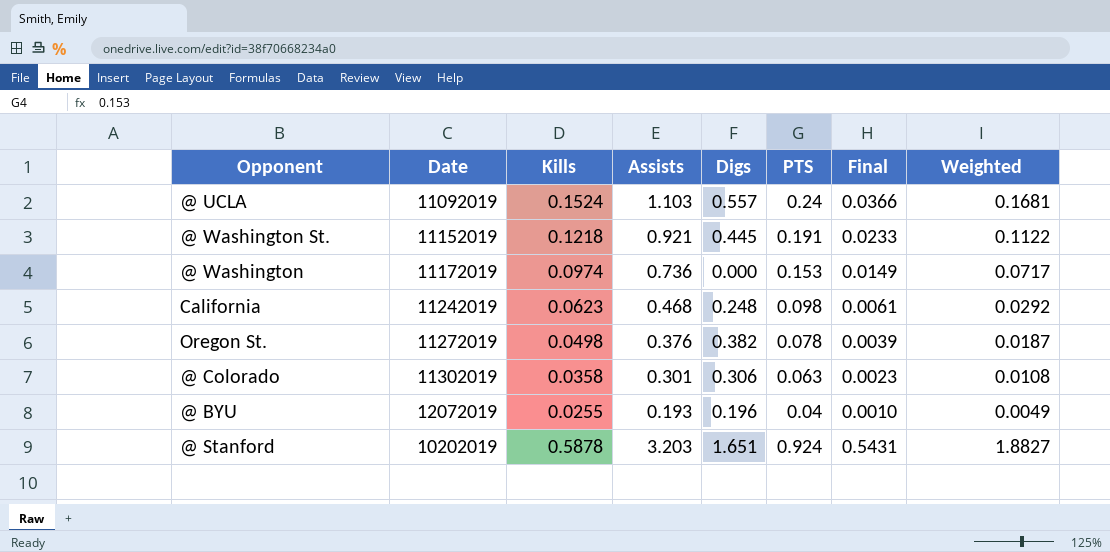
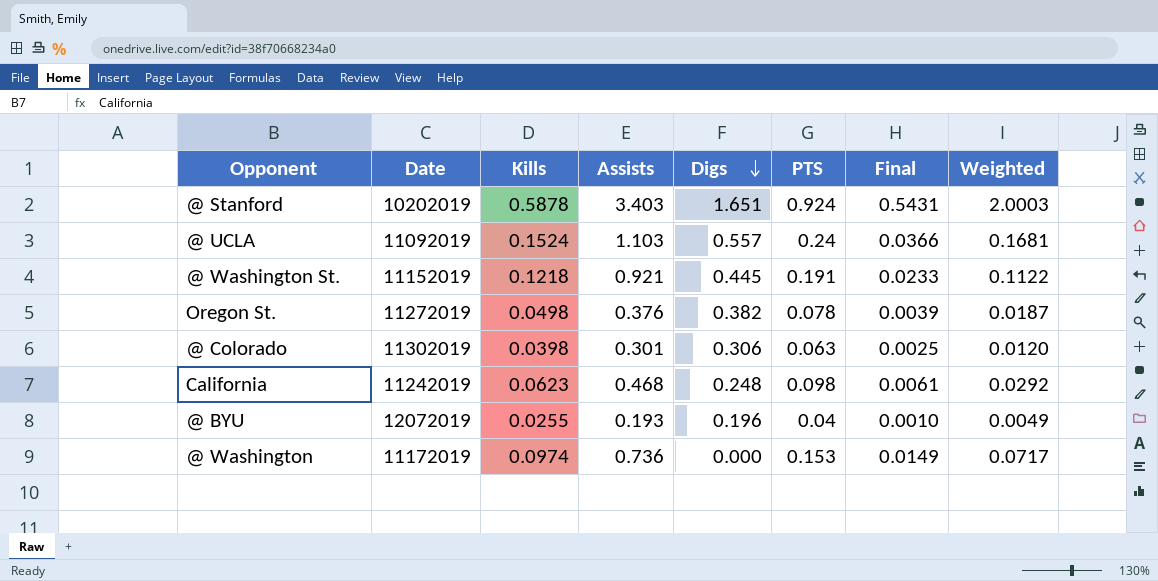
row order: none -> Digs descending
@ Stanford | Assists: 3.203 -> 3.403
@ Stanford | Weighted: 1.8827 -> 2.0003
@ Colorado | Kills: 0.0358 -> 0.0398
@ Colorado | Final: 0.0023 -> 0.0025
@ Colorado | Weighted: 0.0108 -> 0.0120

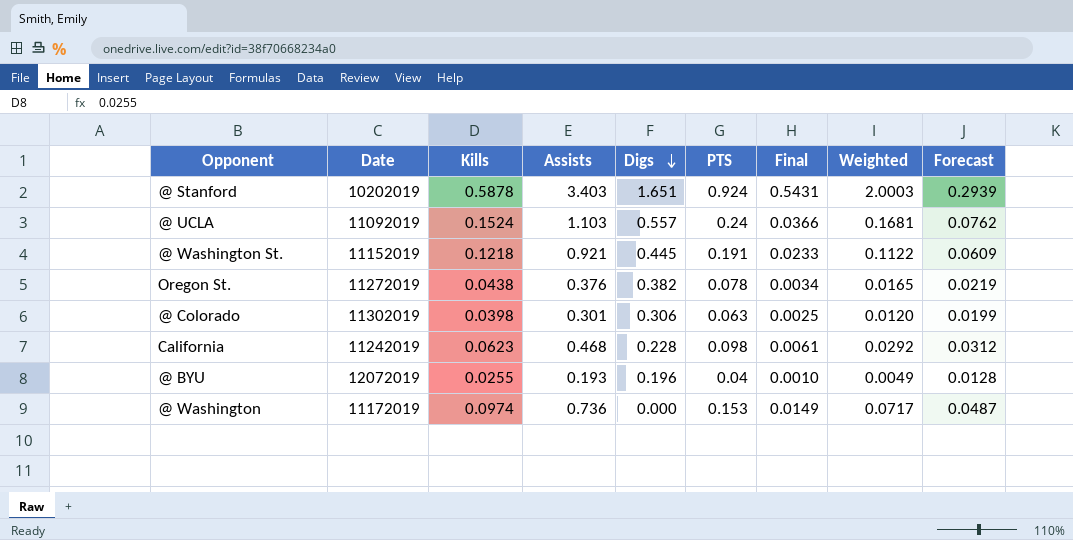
column Forecast | formula: none -> [Kills] * 0.5
Oregon St. | Kills: 0.0498 -> 0.0438
Oregon St. | Final: 0.0039 -> 0.0034
Oregon St. | Weighted: 0.0187 -> 0.0165
California | Digs: 0.248 -> 0.228

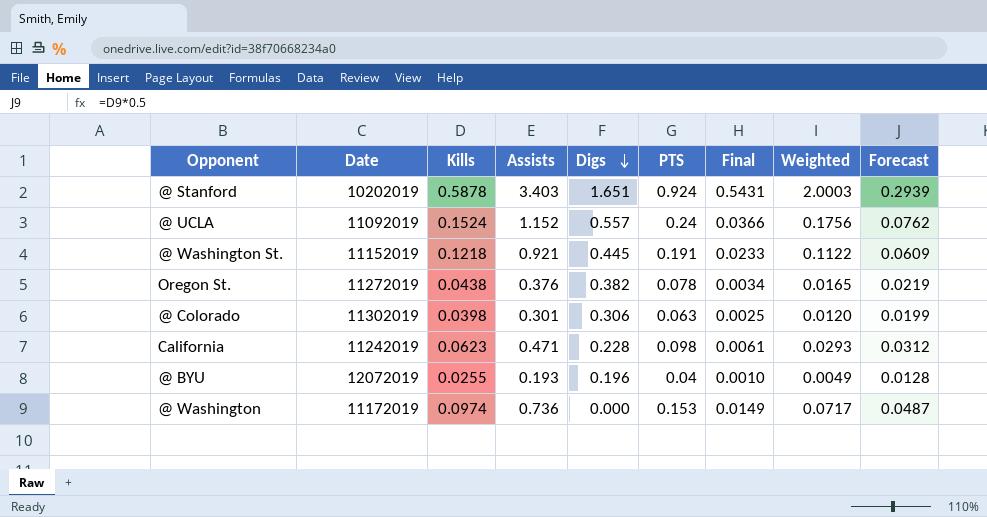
@ UCLA | Assists: 1.103 -> 1.152
@ UCLA | Weighted: 0.1681 -> 0.1756
California | Assists: 0.468 -> 0.471
California | Weighted: 0.0292 -> 0.0293

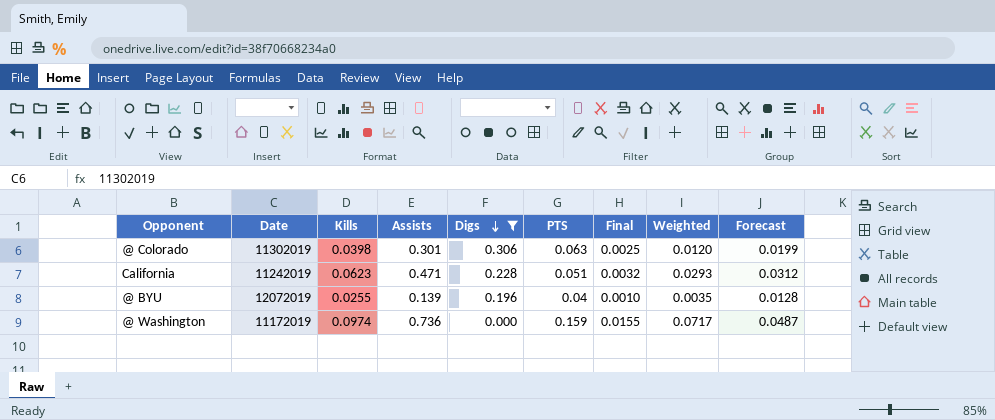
filter: none -> Digs <= 0.306
California | PTS: 0.098 -> 0.051
California | Final: 0.0061 -> 0.0032
@ BYU | Assists: 0.193 -> 0.139
@ BYU | Weighted: 0.0049 -> 0.0035
@ Washington | PTS: 0.153 -> 0.159
@ Washington | Final: 0.0149 -> 0.0155

